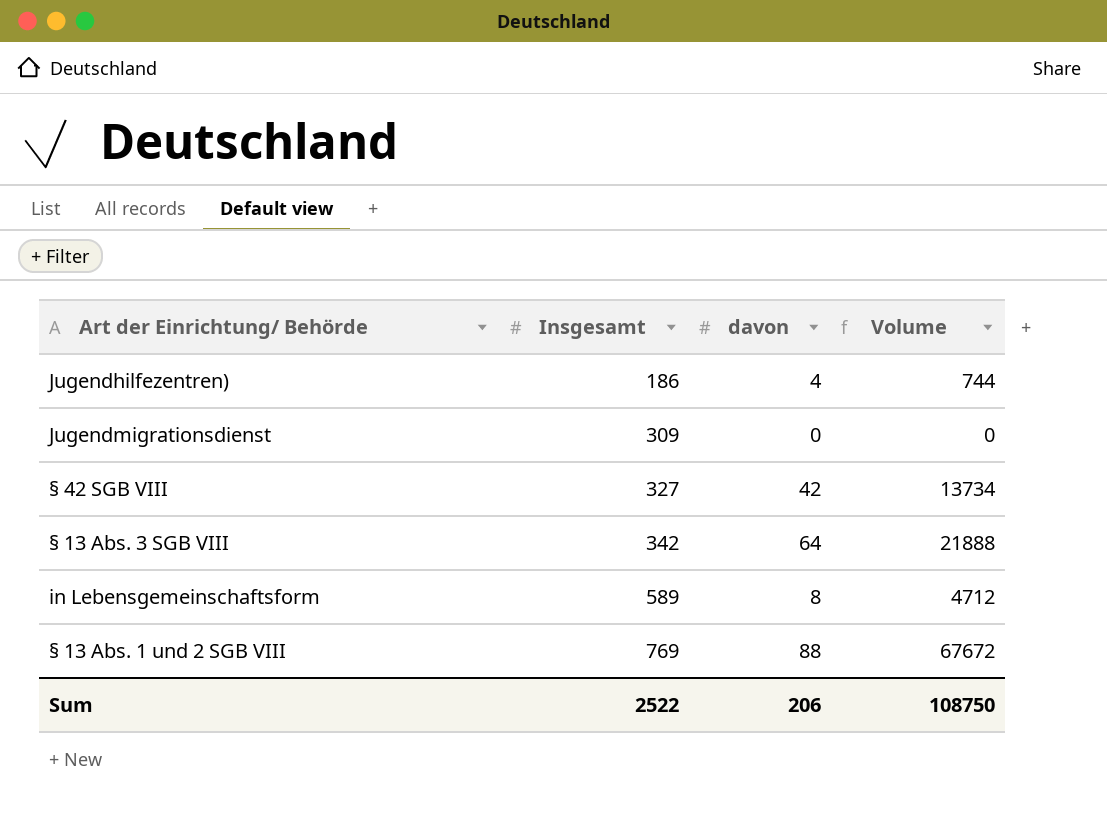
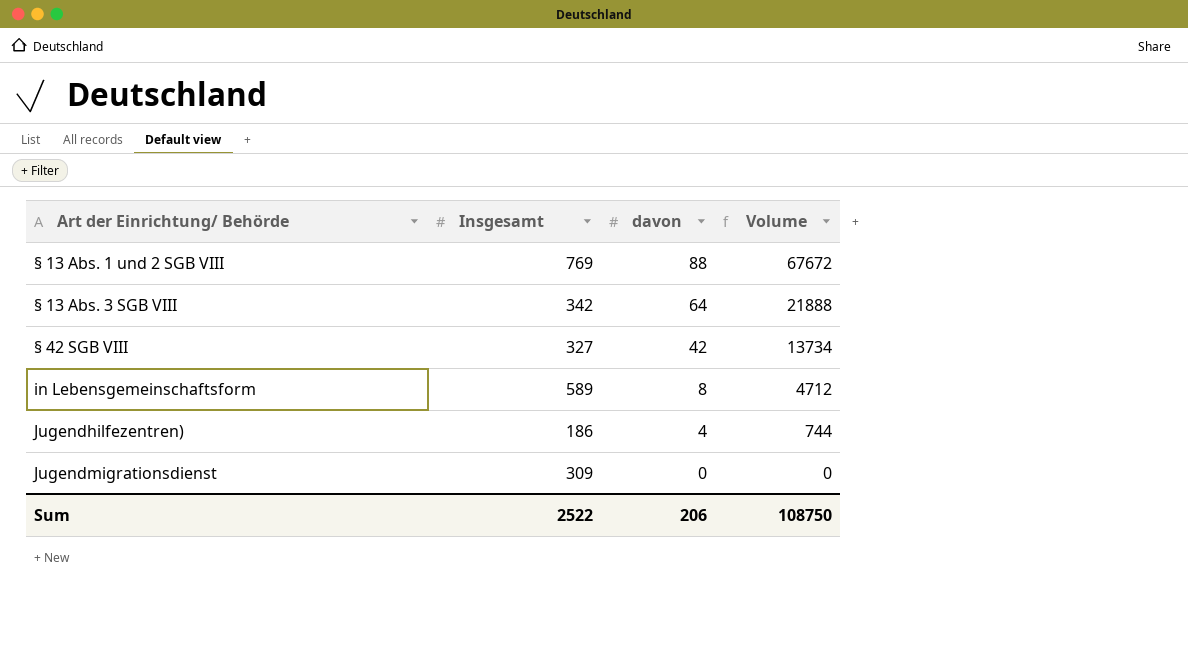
row order: Insgesamt ascending -> davon descending

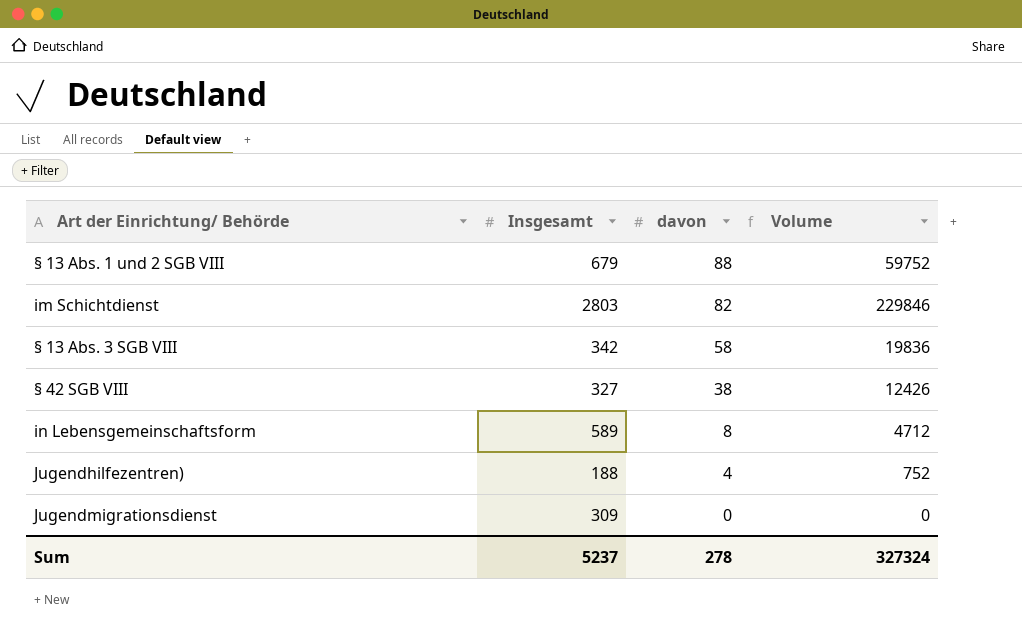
§ 13 Abs. 1 und 2 SGB VIII | Insgesamt: 769 -> 679
§ 13 Abs. 1 und 2 SGB VIII | Volume: 67672 -> 59752
row im Schichtdienst: none -> 2803 | 82 | 229846
§ 13 Abs. 3 SGB VIII | davon: 64 -> 58
§ 13 Abs. 3 SGB VIII | Volume: 21888 -> 19836
§ 42 SGB VIII | davon: 42 -> 38
§ 42 SGB VIII | Volume: 13734 -> 12426
Jugendhilfezentren) | Insgesamt: 186 -> 188
Jugendhilfezentren) | Volume: 744 -> 752
Sum | Insgesamt: 2522 -> 5237
Sum | davon: 206 -> 278
Sum | Volume: 108750 -> 327324

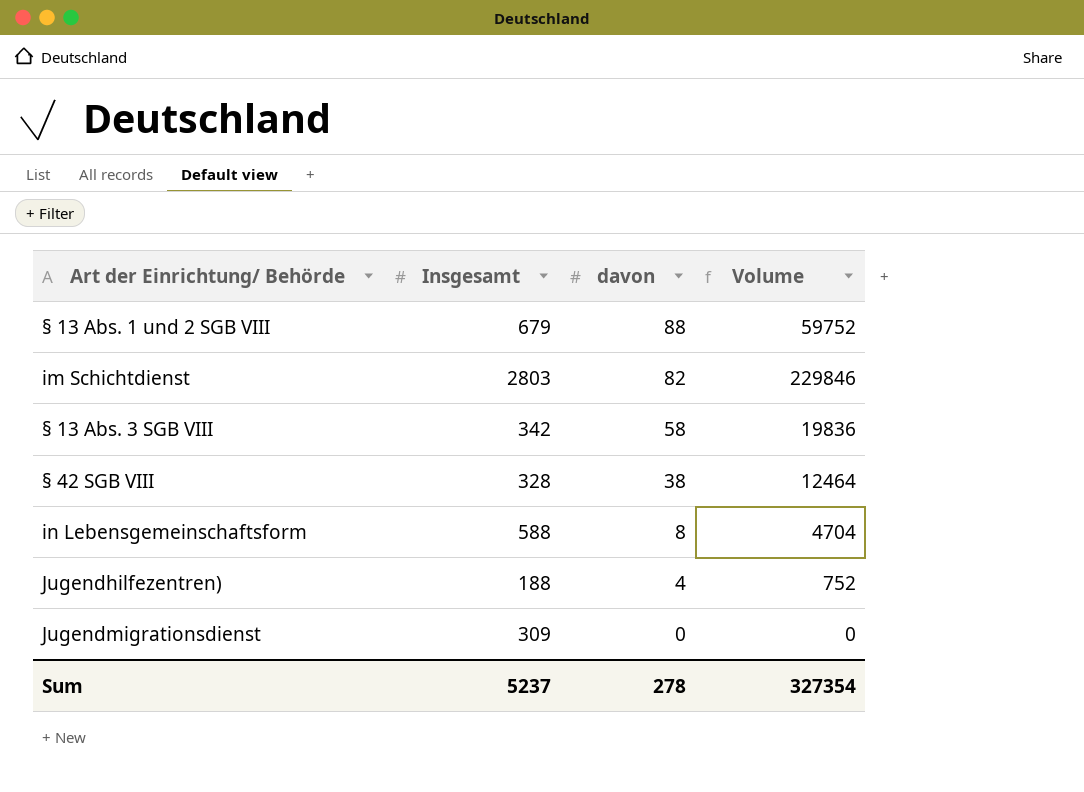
§ 42 SGB VIII | Insgesamt: 327 -> 328
§ 42 SGB VIII | Volume: 12426 -> 12464
in Lebensgemeinschaftsform | Insgesamt: 589 -> 588
in Lebensgemeinschaftsform | Volume: 4712 -> 4704
Sum | Volume: 327324 -> 327354

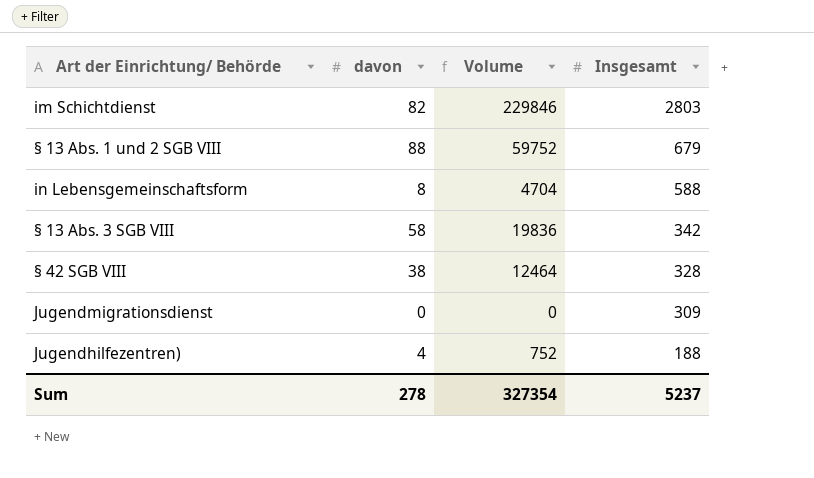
row order: davon descending -> Insgesamt descending
column Insgesamt | position: 2 -> 4

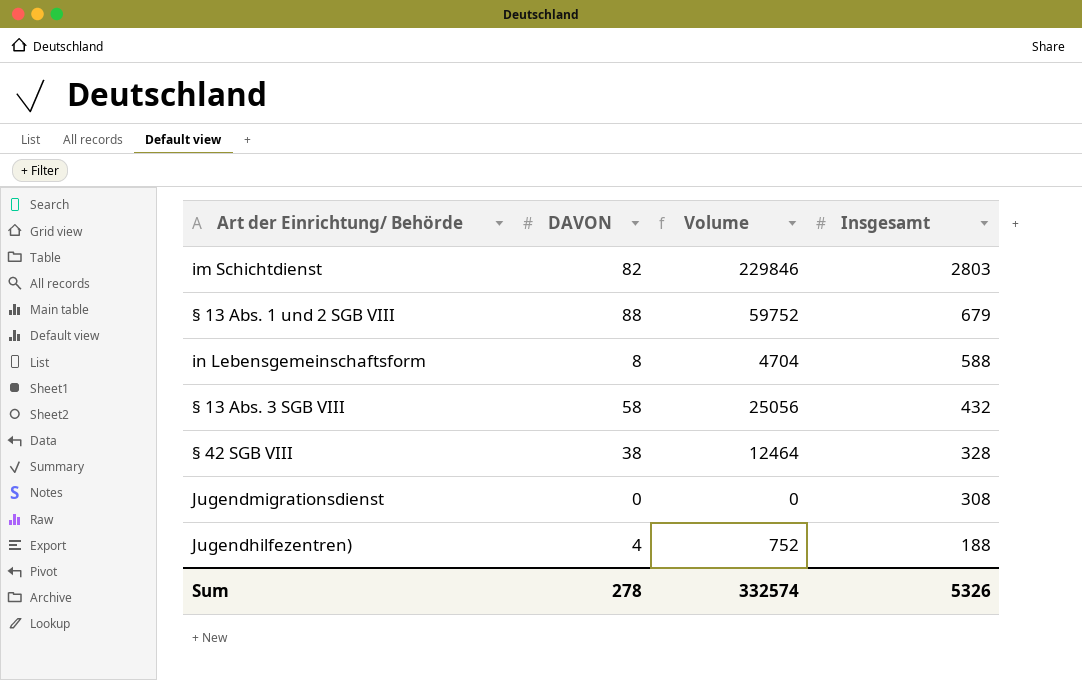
column name: davon -> DAVON
§ 13 Abs. 3 SGB VIII | Volume: 19836 -> 25056
§ 13 Abs. 3 SGB VIII | Insgesamt: 342 -> 432
Jugendmigrationsdienst | Insgesamt: 309 -> 308
Sum | Volume: 327354 -> 332574
Sum | Insgesamt: 5237 -> 5326

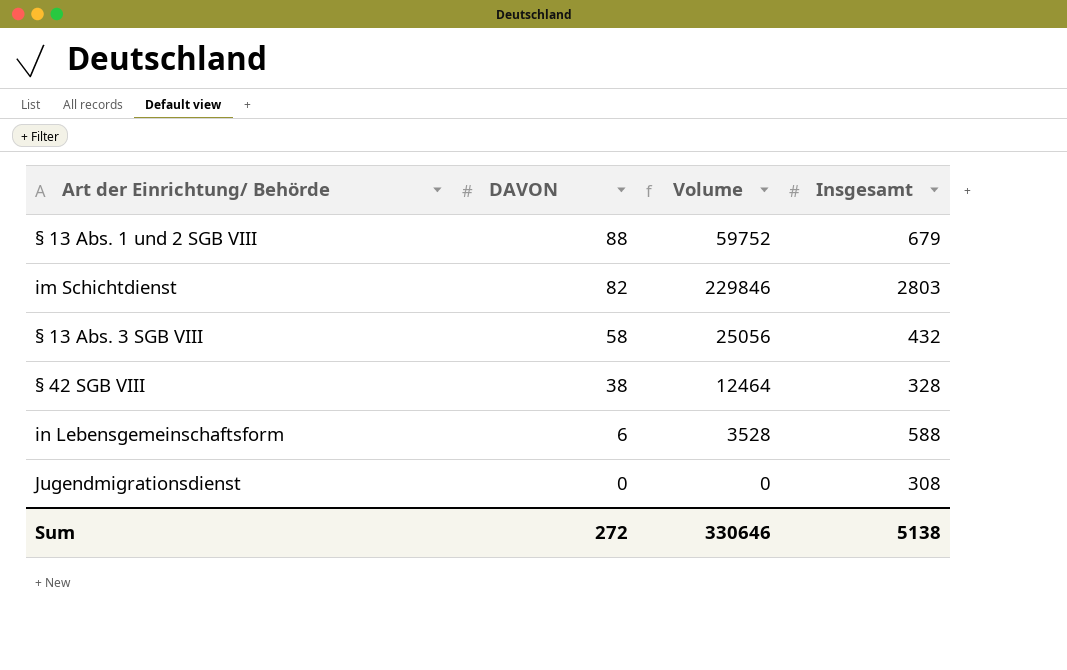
row order: Insgesamt descending -> DAVON descending
row Jugendhilfezentren): 4 | 752 | 188 -> none
in Lebensgemeinschaftsform | DAVON: 8 -> 6
in Lebensgemeinschaftsform | Volume: 4704 -> 3528
Sum | DAVON: 278 -> 272
Sum | Volume: 332574 -> 330646
Sum | Insgesamt: 5326 -> 5138

